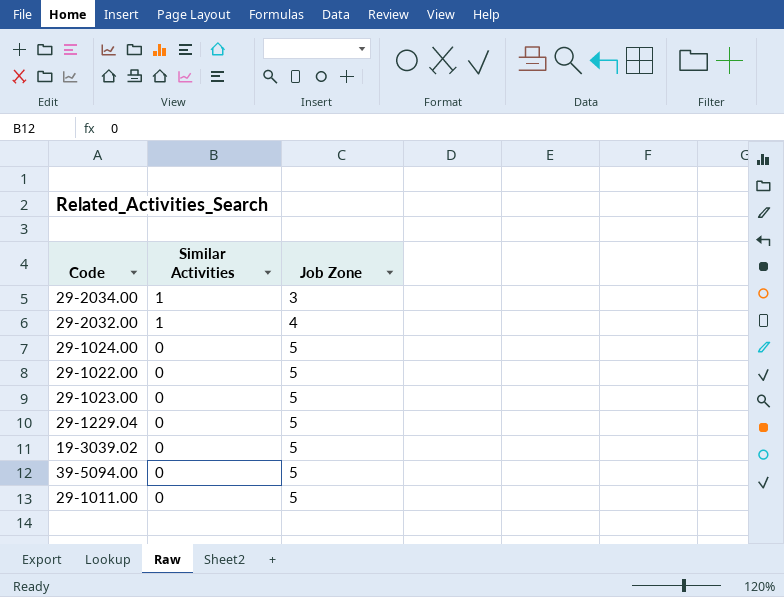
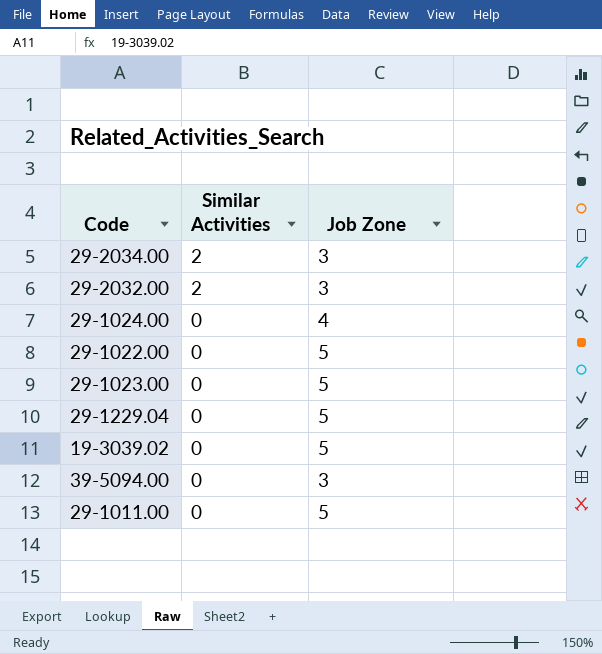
29-2034.00 | Similar Activities: 1 -> 2
29-2032.00 | Similar Activities: 1 -> 2
29-2032.00 | Job Zone: 4 -> 3
29-1024.00 | Job Zone: 5 -> 4
39-5094.00 | Job Zone: 5 -> 3

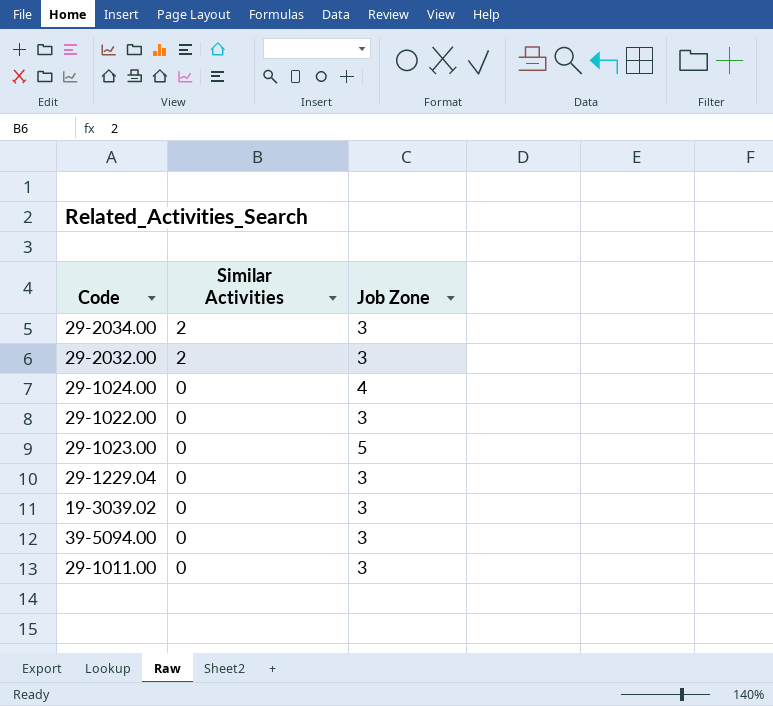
29-1022.00 | Job Zone: 5 -> 3
29-1229.04 | Job Zone: 5 -> 3
19-3039.02 | Job Zone: 5 -> 3
29-1011.00 | Job Zone: 5 -> 3

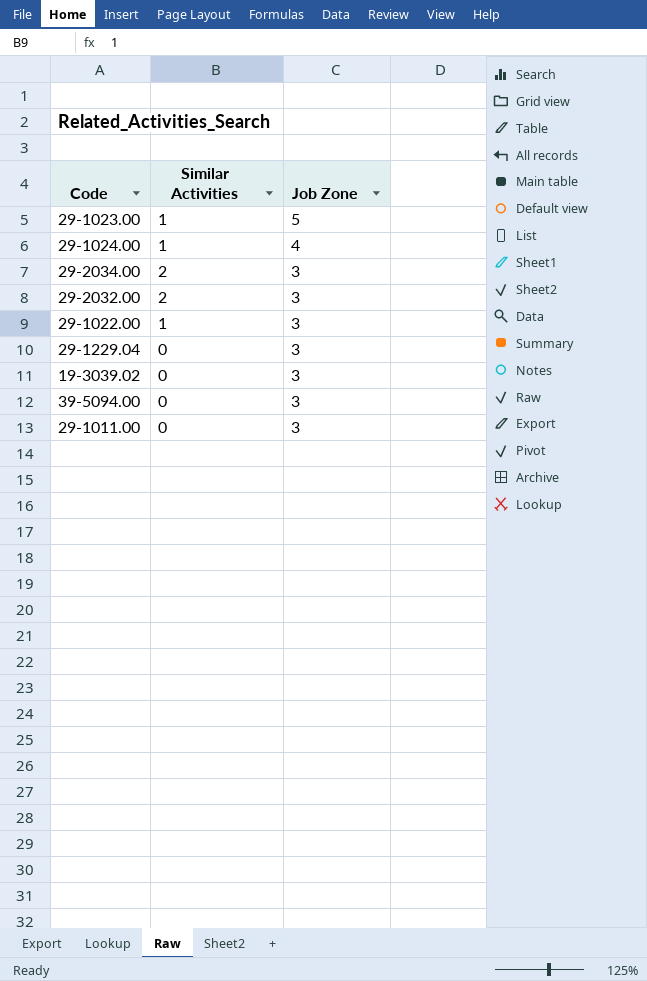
row order: Similar Activities descending -> Job Zone descending
29-1023.00 | Similar Activities: 0 -> 1
29-1024.00 | Similar Activities: 0 -> 1
29-1022.00 | Similar Activities: 0 -> 1

